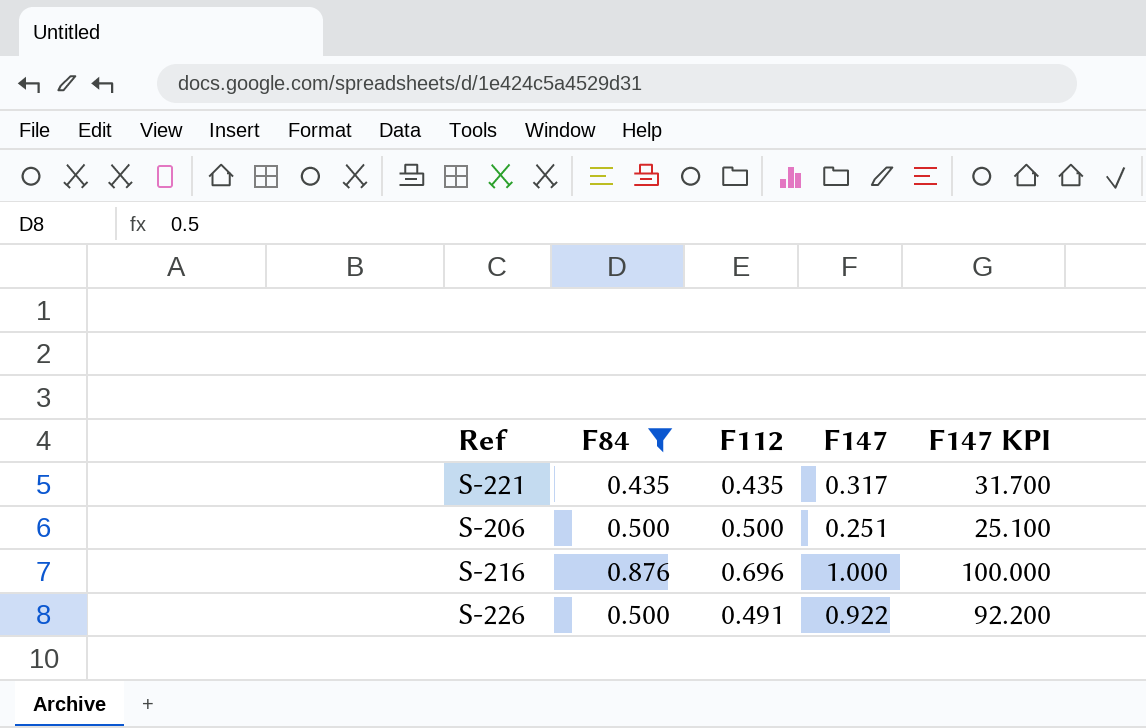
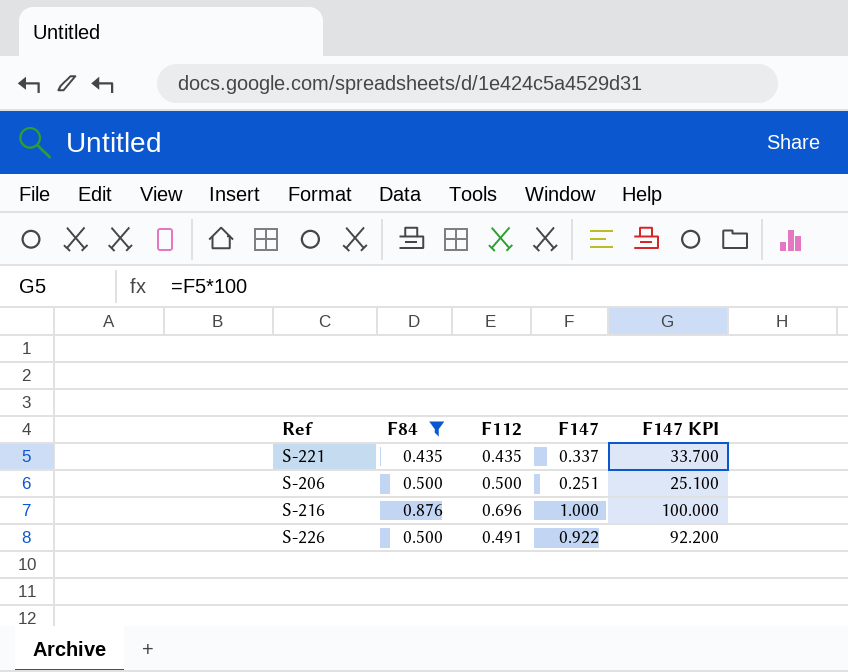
S-221 | F147: 0.317 -> 0.337
S-221 | F147 KPI: 31.700 -> 33.700

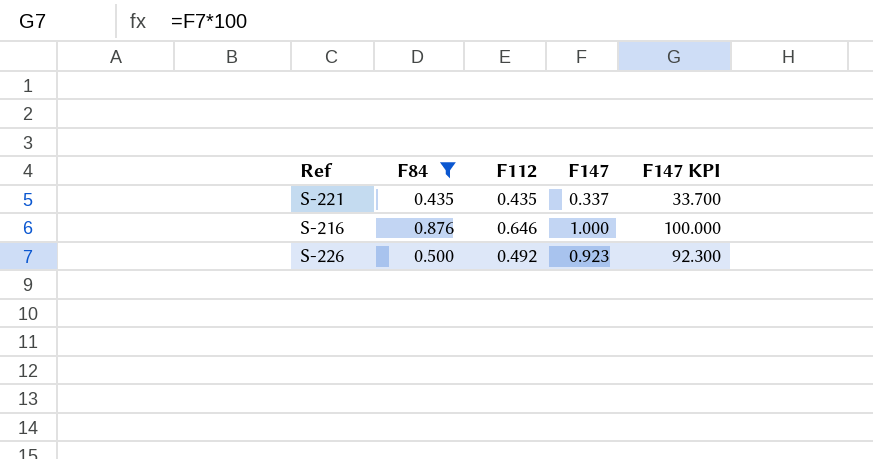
row S-206: 0.500 | 0.500 | 0.251 | 25.100 -> none
S-216 | F112: 0.696 -> 0.646
S-226 | F112: 0.491 -> 0.492
S-226 | F147: 0.922 -> 0.923
S-226 | F147 KPI: 92.200 -> 92.300

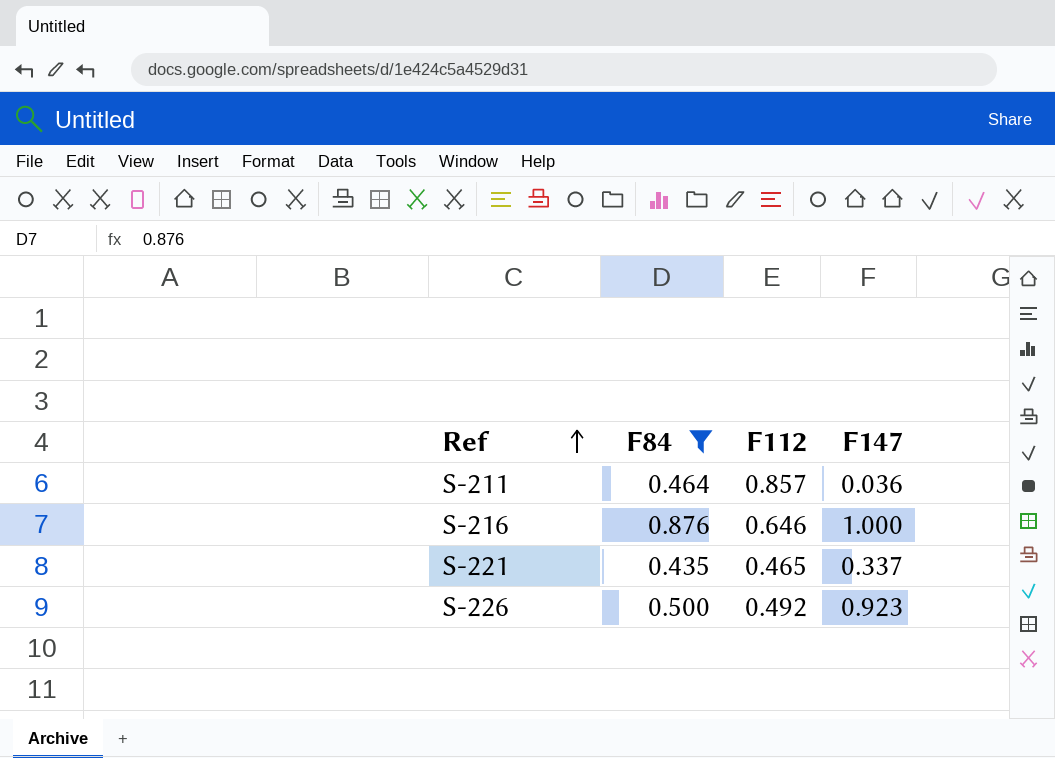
row order: none -> Ref ascending
column F147 KPI | formula: [F147] * 100 -> none
row S-211: none -> 0.464 | 0.857 | 0.036
S-221 | F112: 0.435 -> 0.465

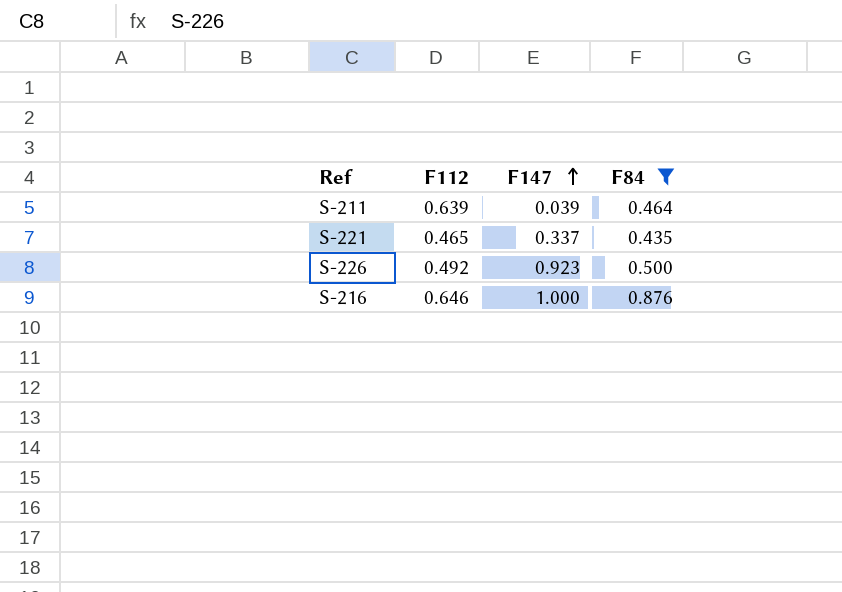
row order: Ref ascending -> F147 ascending
column F84 | position: 2 -> 4
S-211 | F112: 0.857 -> 0.639
S-211 | F147: 0.036 -> 0.039

